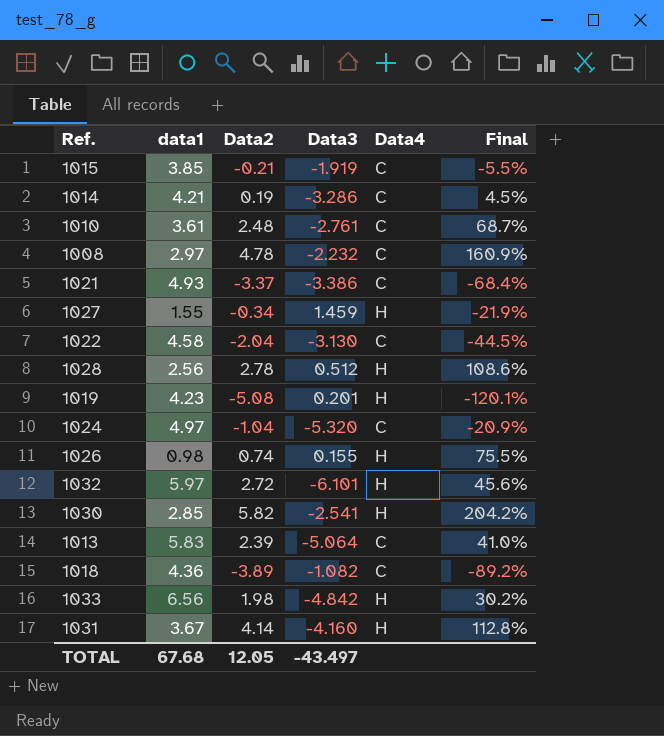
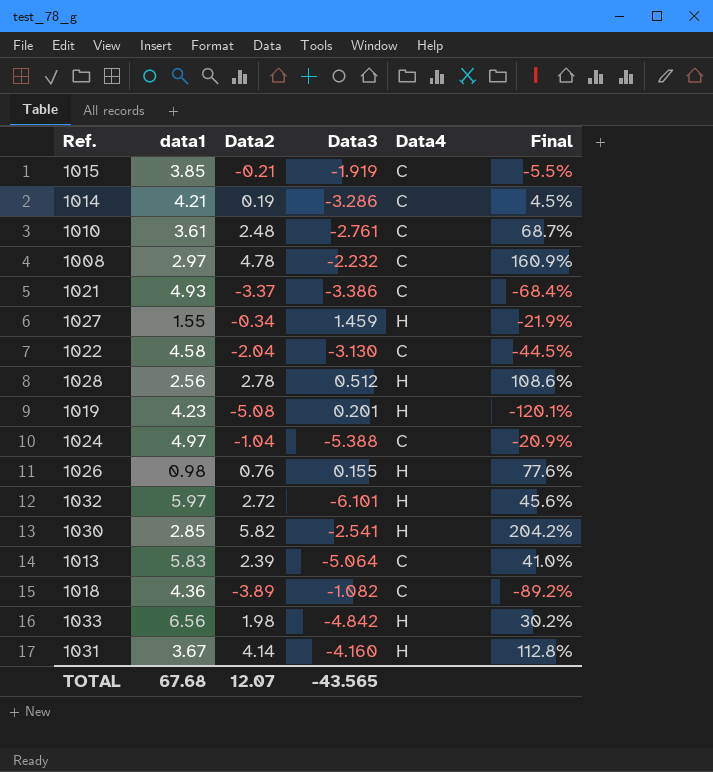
1024 | Data3: -5.320 -> -5.388
1026 | Data2: 0.74 -> 0.76
1026 | Final: 75.5% -> 77.6%
TOTAL | Data2: 12.05 -> 12.07
TOTAL | Data3: -43.497 -> -43.565

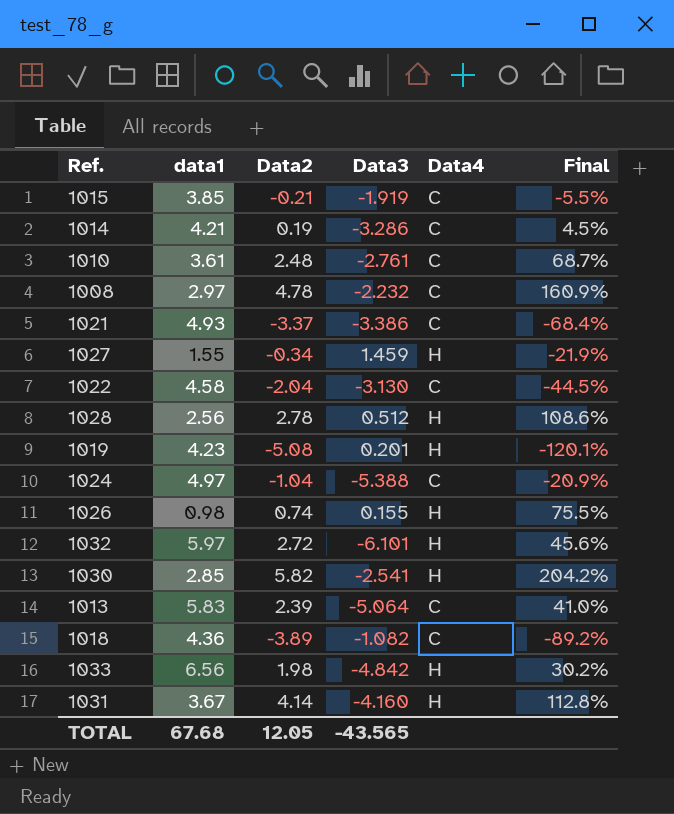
1026 | Data2: 0.76 -> 0.74
1026 | Final: 77.6% -> 75.5%
TOTAL | Data2: 12.07 -> 12.05

